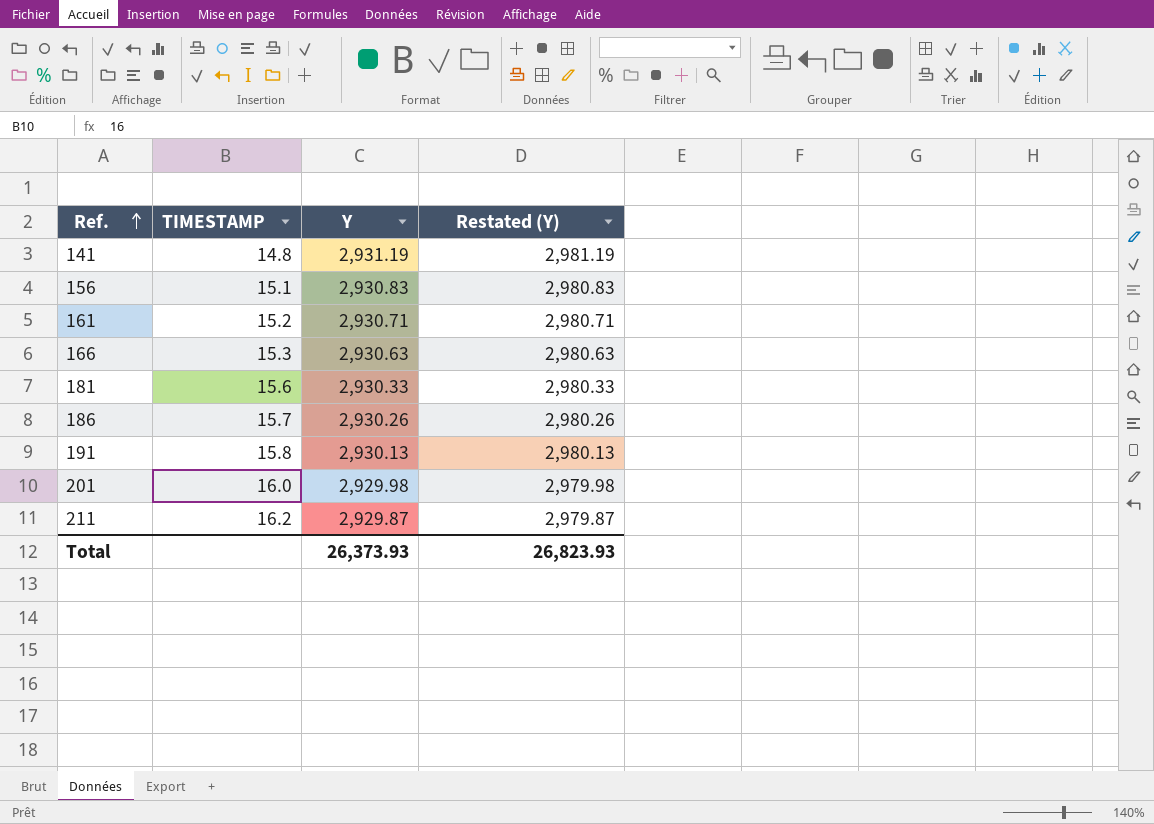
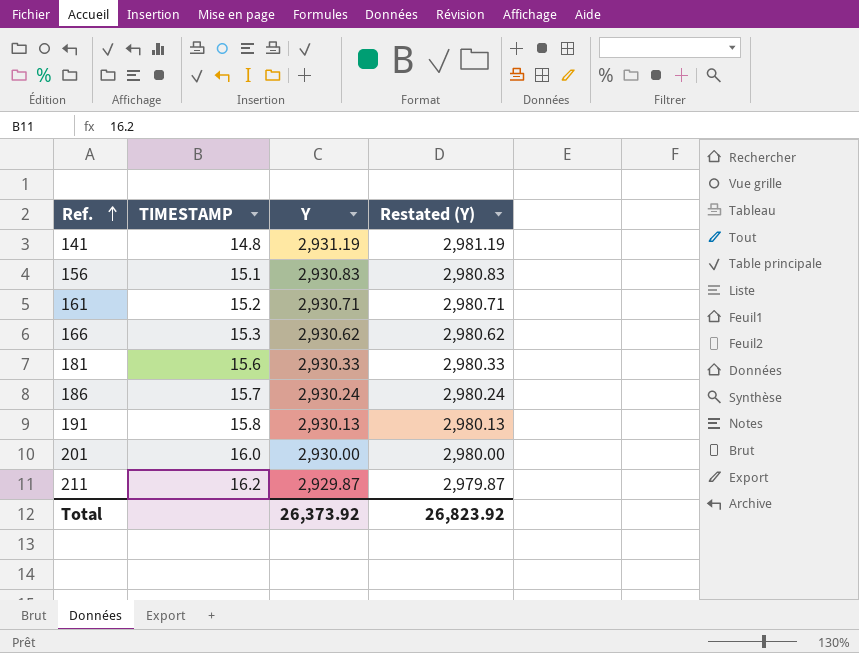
166 | Y: 2,930.63 -> 2,930.62
166 | Restated (Y): 2,980.63 -> 2,980.62
186 | Y: 2,930.26 -> 2,930.24
186 | Restated (Y): 2,980.26 -> 2,980.24
201 | Y: 2,929.98 -> 2,930.00
201 | Restated (Y): 2,979.98 -> 2,980.00
Total | Y: 26,373.93 -> 26,373.92
Total | Restated (Y): 26,823.93 -> 26,823.92

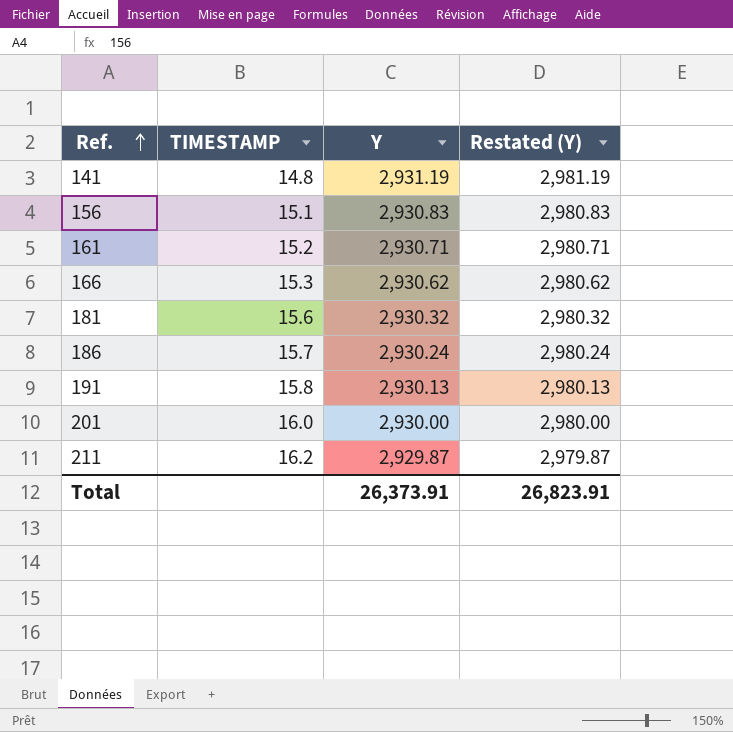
181 | Y: 2,930.33 -> 2,930.32
181 | Restated (Y): 2,980.33 -> 2,980.32
Total | Y: 26,373.92 -> 26,373.91
Total | Restated (Y): 26,823.92 -> 26,823.91

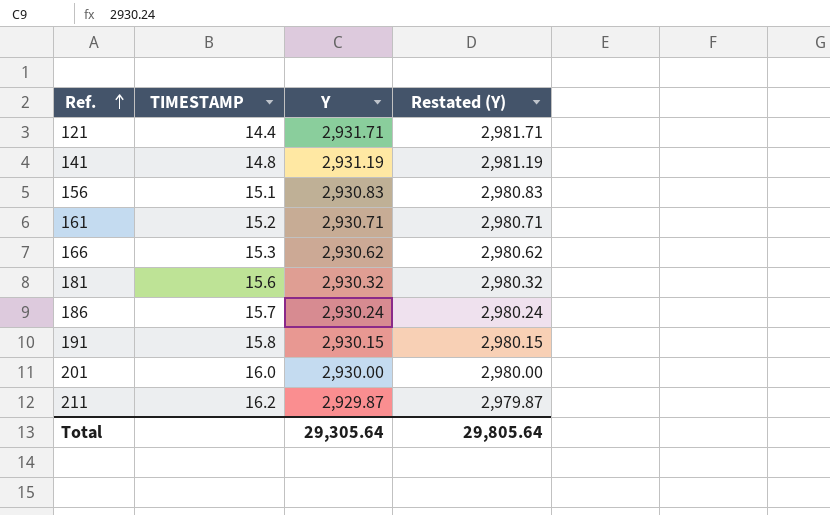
row 121: none -> 14.4 | 2,931.71 | 2,981.71
191 | Y: 2,930.13 -> 2,930.15
191 | Restated (Y): 2,980.13 -> 2,980.15
Total | Y: 26,373.91 -> 29,305.64
Total | Restated (Y): 26,823.91 -> 29,805.64

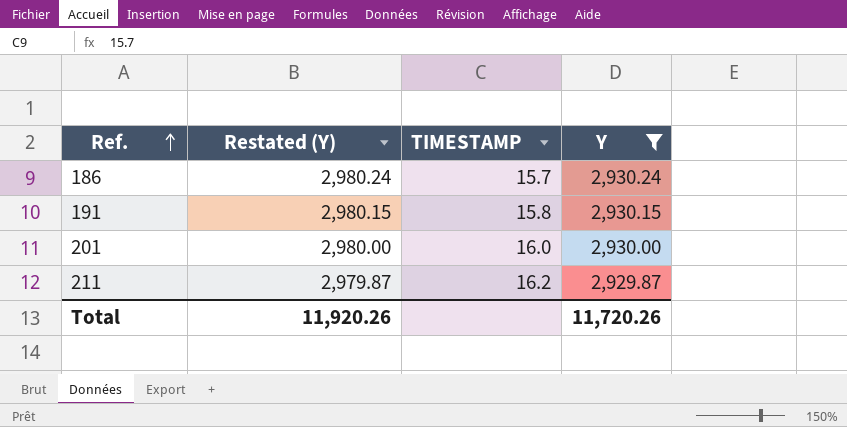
filter: none -> Y <= 2,930.24
column Restated (Y) | position: 4 -> 2
Total | Restated (Y): 29,805.64 -> 11,920.26
Total | Y: 29,305.64 -> 11,720.26

